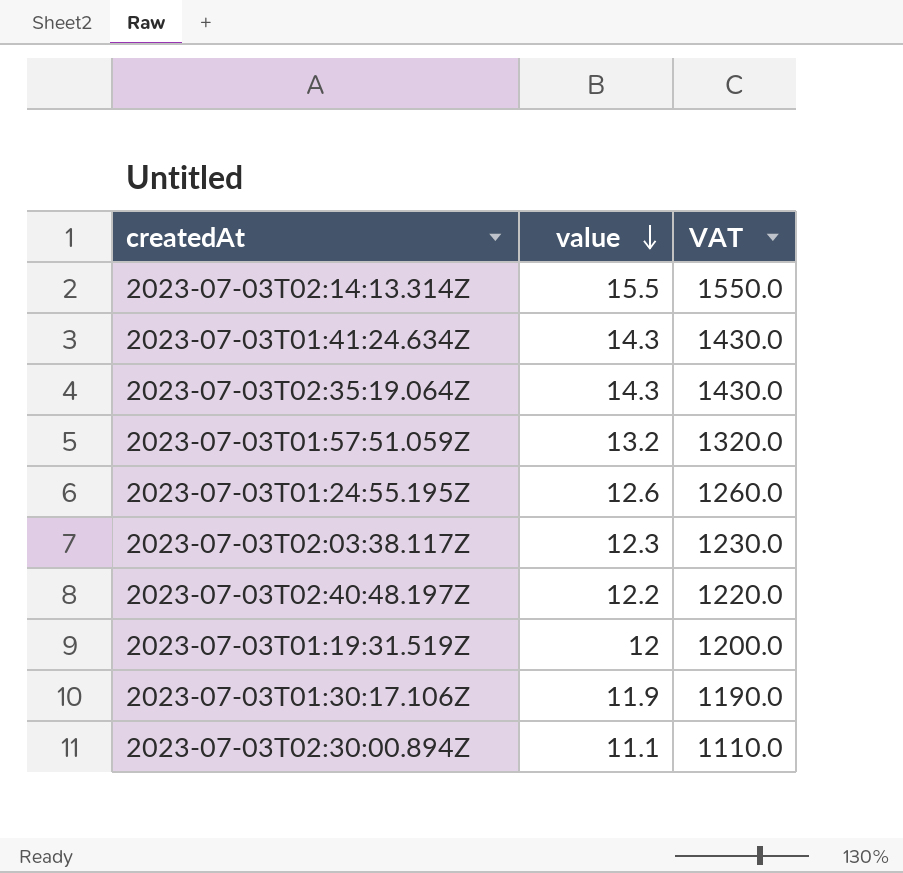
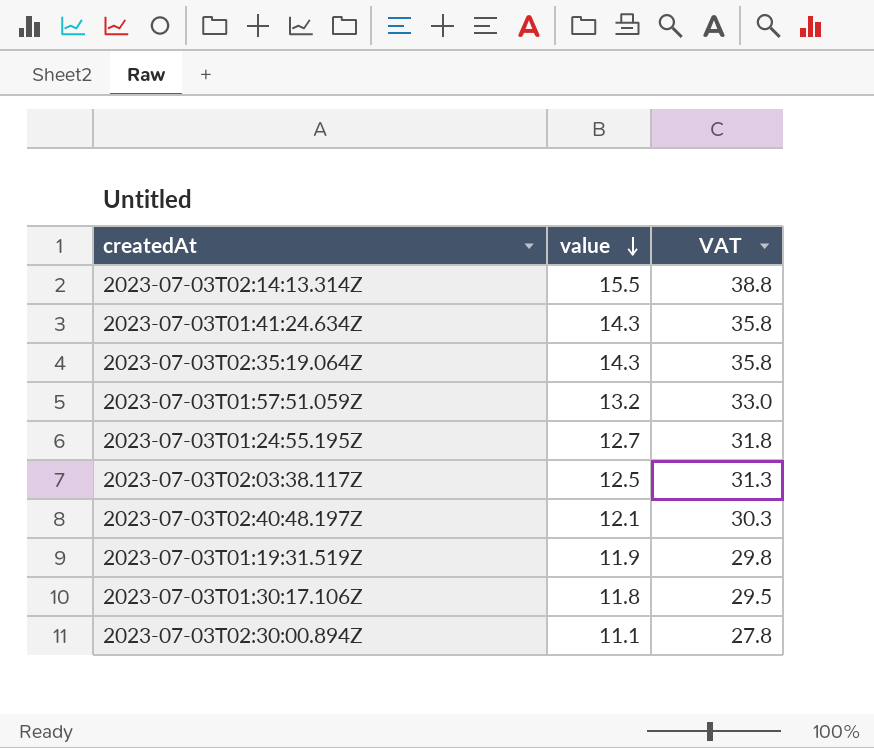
column VAT | formula: [value] * 100 -> [value] * 2.5
2023-07-03T01:24:55.195Z | value: 12.6 -> 12.7
2023-07-03T02:03:38.117Z | value: 12.3 -> 12.5
2023-07-03T02:40:48.197Z | value: 12.2 -> 12.1
2023-07-03T01:19:31.519Z | value: 12 -> 11.9
2023-07-03T01:30:17.106Z | value: 11.9 -> 11.8

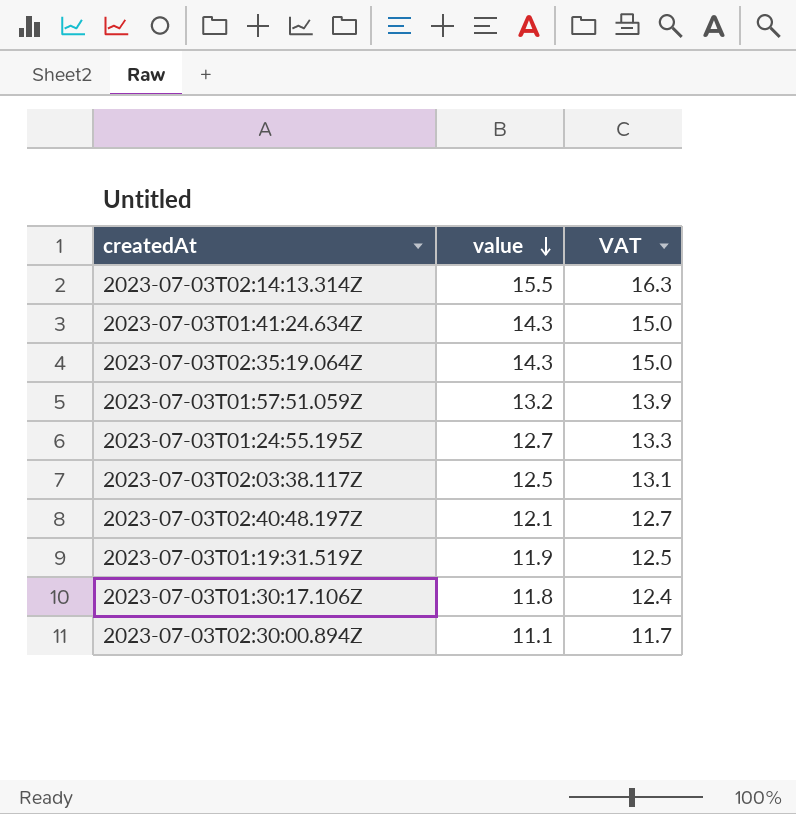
column VAT | formula: [value] * 2.5 -> [value] * 1.05

